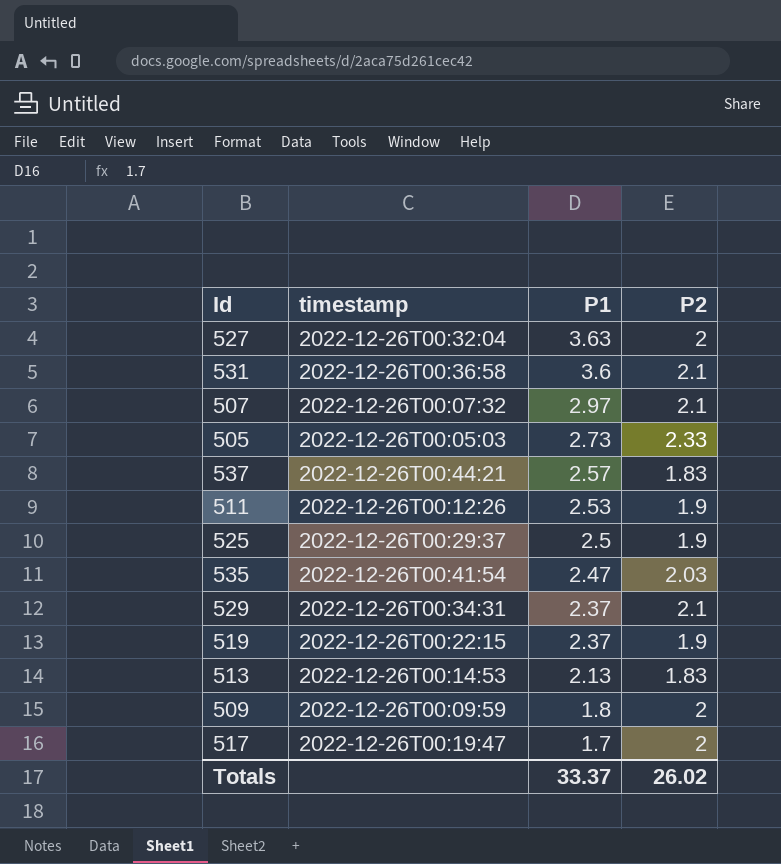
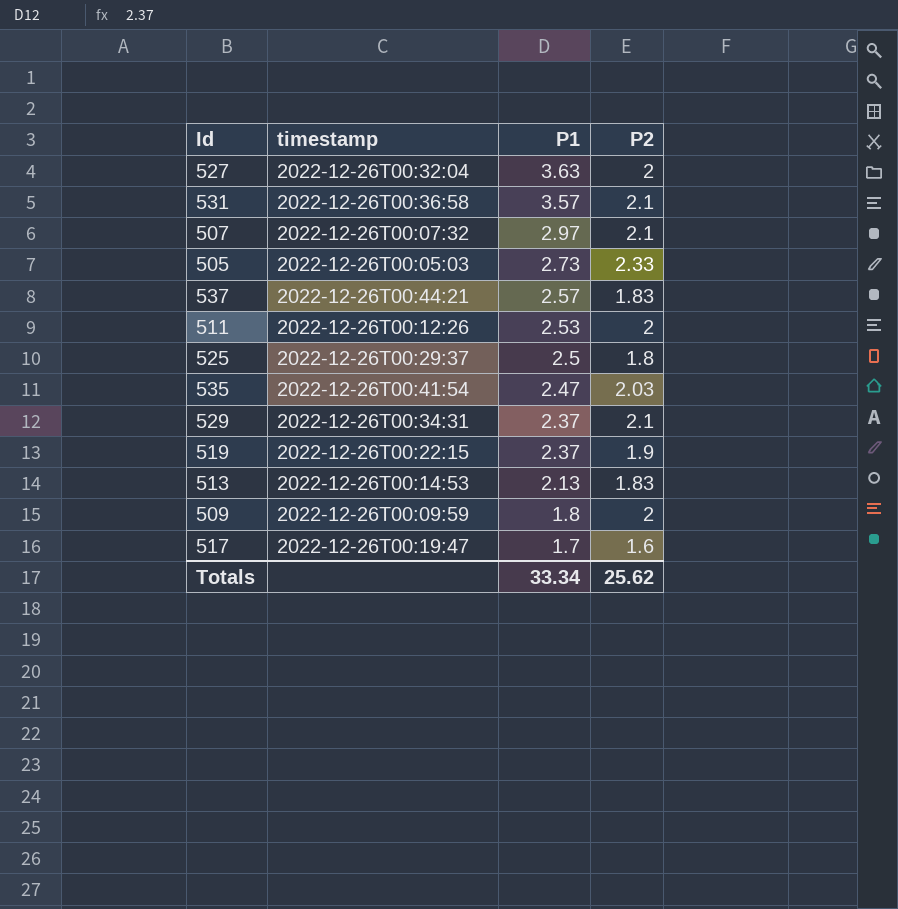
531 | P1: 3.6 -> 3.57
511 | P2: 1.9 -> 2
525 | P2: 1.9 -> 1.8
517 | P2: 2 -> 1.6
Totals | P1: 33.37 -> 33.34
Totals | P2: 26.02 -> 25.62

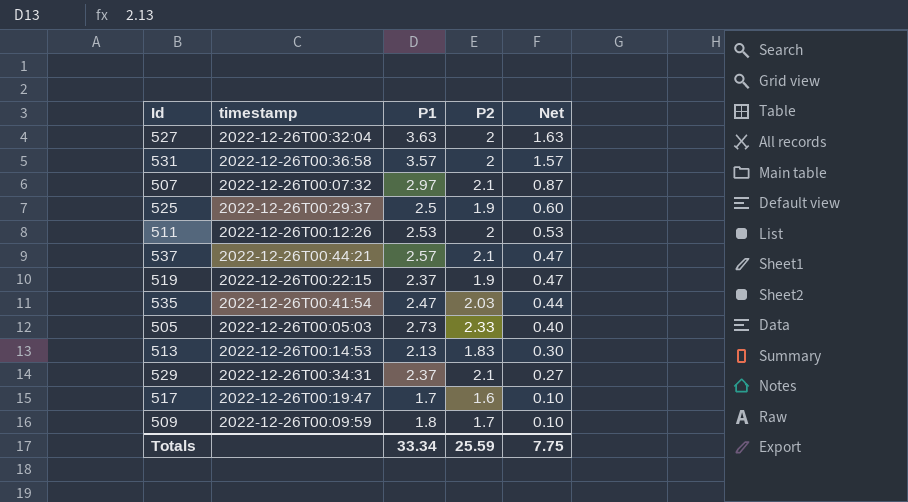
row order: P1 descending -> Net descending
column Net | formula: none -> [P1] - [P2]
531 | P2: 2.1 -> 2
525 | P2: 1.8 -> 1.9
537 | P2: 1.83 -> 2.1
509 | P2: 2 -> 1.7
Totals | P2: 25.62 -> 25.59

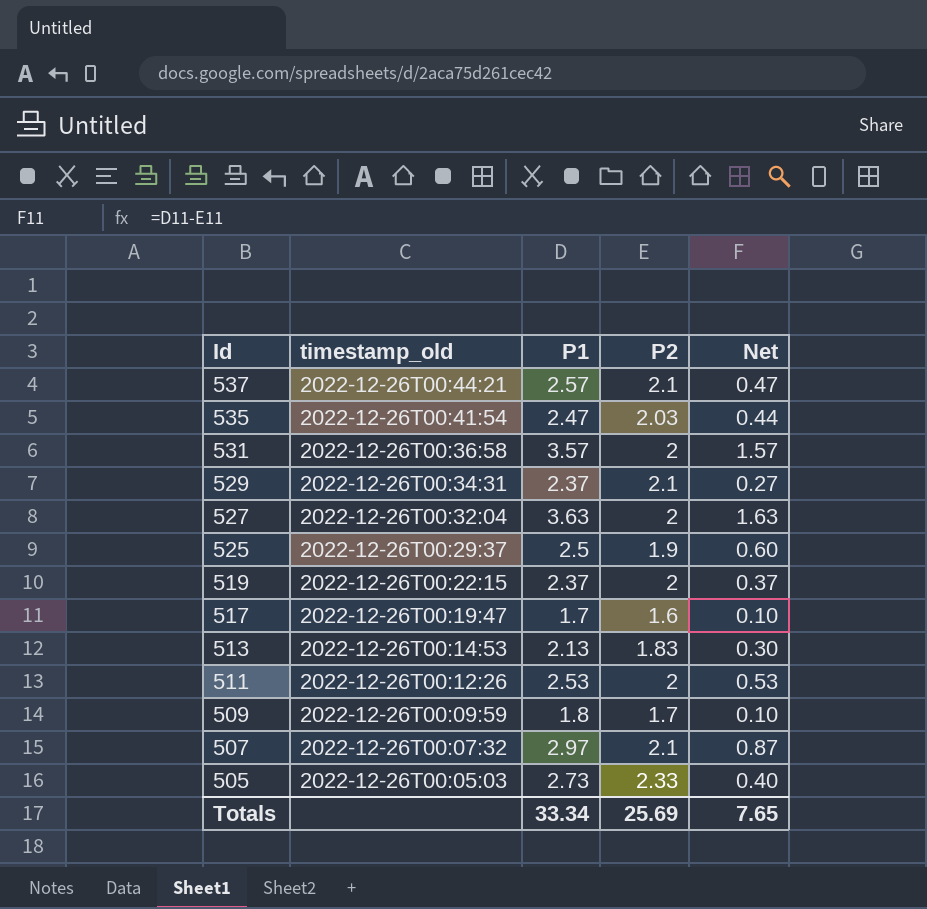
row order: Net descending -> Id descending
column name: timestamp -> timestamp_old
519 | P2: 1.9 -> 2
519 | Net: 0.47 -> 0.37
Totals | P2: 25.59 -> 25.69
Totals | Net: 7.75 -> 7.65

